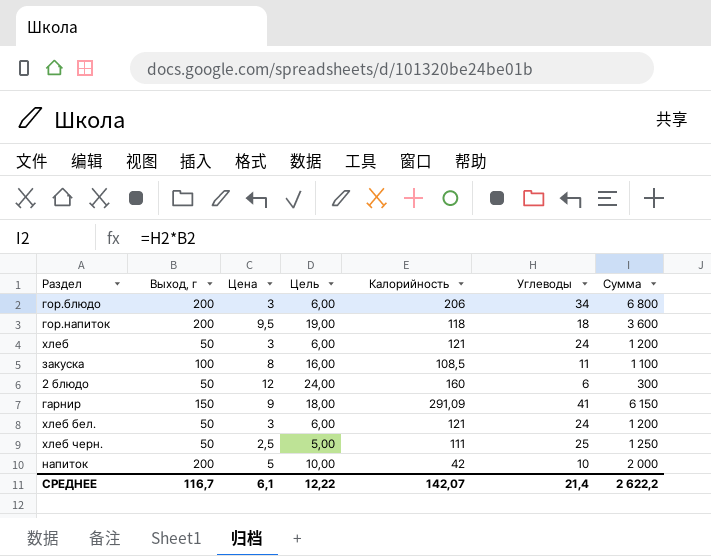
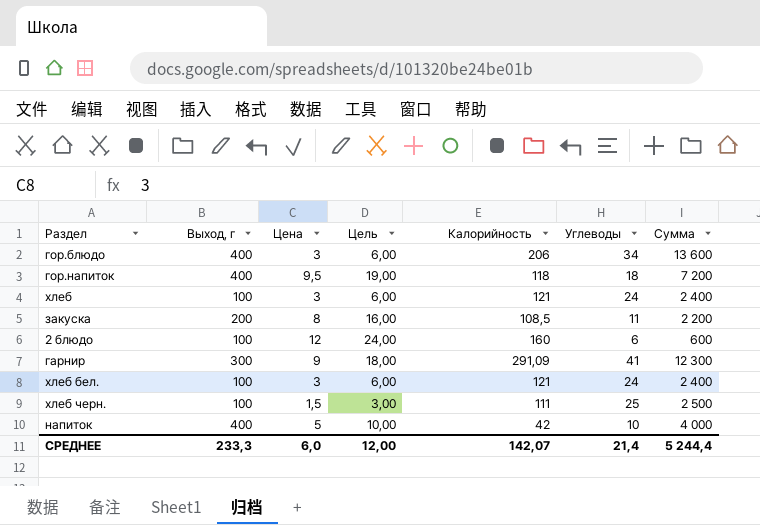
гор.блюдо | Выход, г: 200 -> 400
гор.блюдо | Сумма: 6 800 -> 13 600
гор.напиток | Выход, г: 200 -> 400
гор.напиток | Сумма: 3 600 -> 7 200
хлеб | Выход, г: 50 -> 100
хлеб | Сумма: 1 200 -> 2 400
закуска | Выход, г: 100 -> 200
закуска | Сумма: 1 100 -> 2 200
2 блюдо | Выход, г: 50 -> 100
2 блюдо | Сумма: 300 -> 600
гарнир | Выход, г: 150 -> 300
гарнир | Сумма: 6 150 -> 12 300
хлеб бел. | Выход, г: 50 -> 100
хлеб бел. | Сумма: 1 200 -> 2 400
хлеб черн. | Выход, г: 50 -> 100
хлеб черн. | Цена: 2,5 -> 1,5
хлеб черн. | Цель: 5,00 -> 3,00
хлеб черн. | Сумма: 1 250 -> 2 500
напиток | Выход, г: 200 -> 400
напиток | Сумма: 2 000 -> 4 000
СРЕДНЕЕ | Выход, г: 116,7 -> 233,3
СРЕДНЕЕ | Цена: 6,1 -> 6,0
СРЕДНЕЕ | Цель: 12,22 -> 12,00
СРЕДНЕЕ | Сумма: 2 622,2 -> 5 244,4

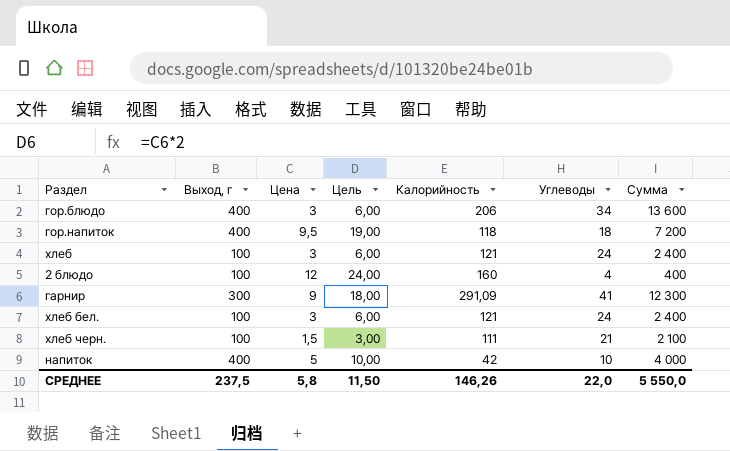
row закуска: 200 | 8 | 16,00 | 108,5 | 11 | 2 200 -> none
2 блюдо | Углеводы: 6 -> 4
2 блюдо | Сумма: 600 -> 400
хлеб черн. | Углеводы: 25 -> 21
хлеб черн. | Сумма: 2 500 -> 2 100
СРЕДНЕЕ | Выход, г: 233,3 -> 237,5
СРЕДНЕЕ | Цена: 6,0 -> 5,8
СРЕДНЕЕ | Цель: 12,00 -> 11,50
СРЕДНЕЕ | Калорийность: 142,07 -> 146,26
СРЕДНЕЕ | Углеводы: 21,4 -> 22,0
СРЕДНЕЕ | Сумма: 5 244,4 -> 5 550,0

